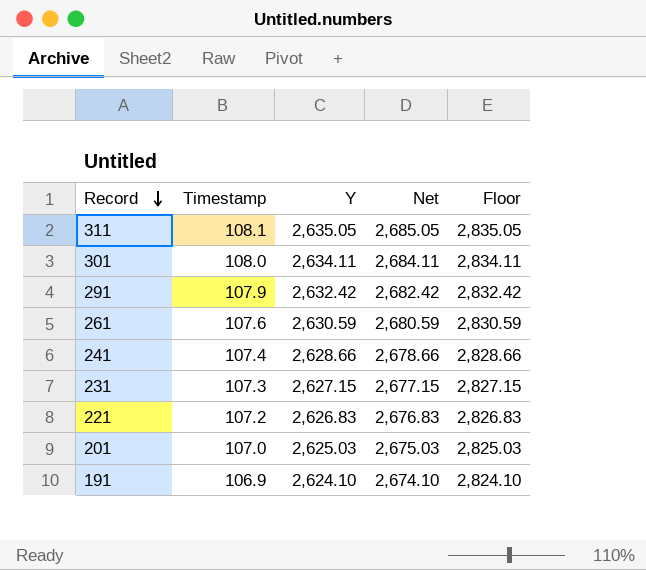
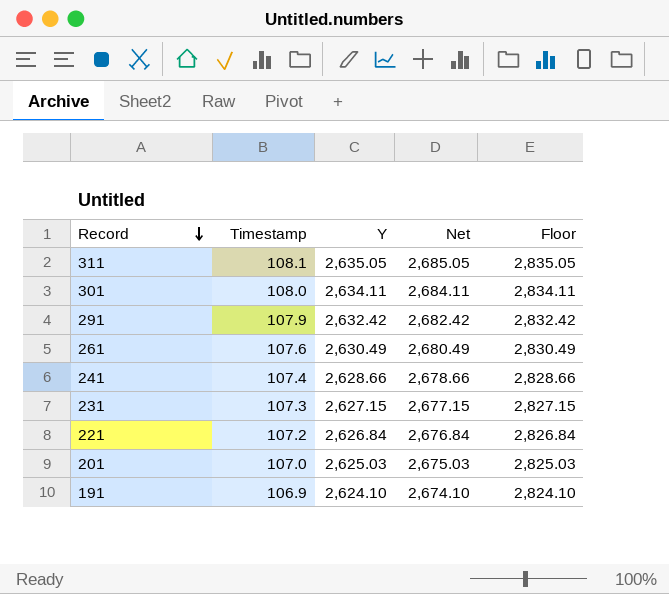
261 | Y: 2,630.59 -> 2,630.49
261 | Net: 2,680.59 -> 2,680.49
261 | Floor: 2,830.59 -> 2,830.49
221 | Y: 2,626.83 -> 2,626.84
221 | Net: 2,676.83 -> 2,676.84
221 | Floor: 2,826.83 -> 2,826.84

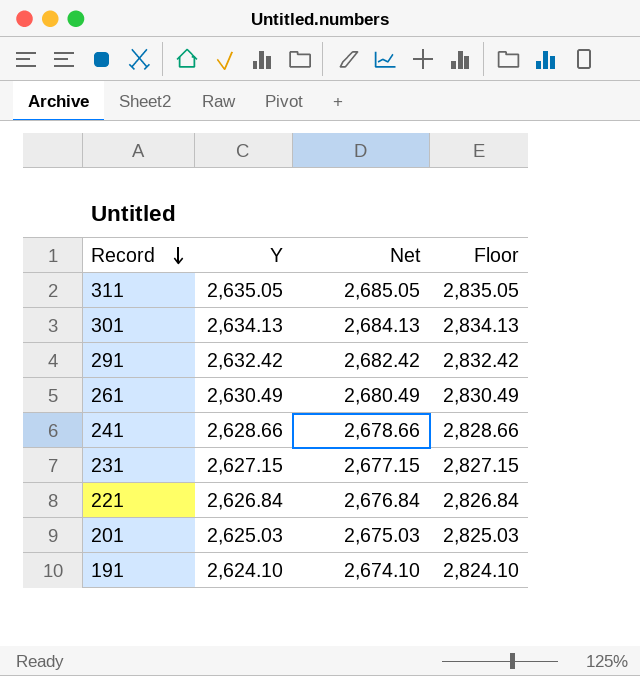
column Timestamp | position: 2 -> none
301 | Y: 2,634.11 -> 2,634.13
301 | Net: 2,684.11 -> 2,684.13
301 | Floor: 2,834.11 -> 2,834.13

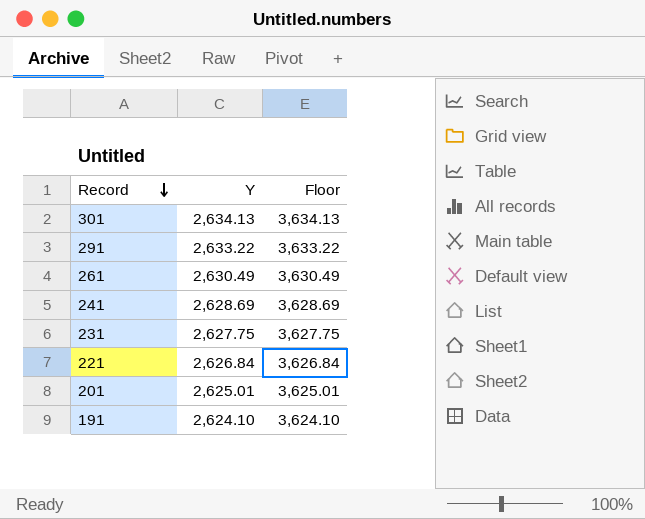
column Net | formula: [Y] + 50 -> none
column Floor | formula: [Y] + 200 -> [Y] + 1000
row 311: 2,635.05 | 2,685.05 | 2,835.05 -> none
291 | Y: 2,632.42 -> 2,633.22
241 | Y: 2,628.66 -> 2,628.69
231 | Y: 2,627.15 -> 2,627.75
201 | Y: 2,625.03 -> 2,625.01

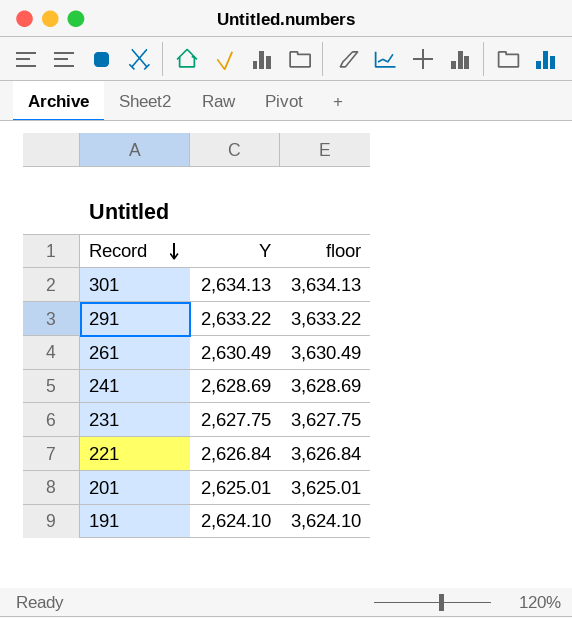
column name: Floor -> floor

